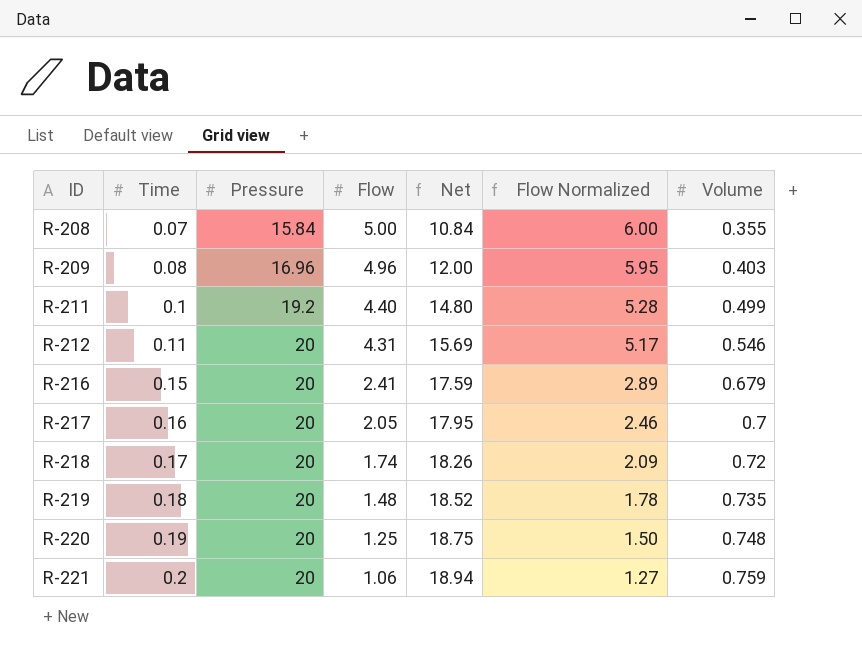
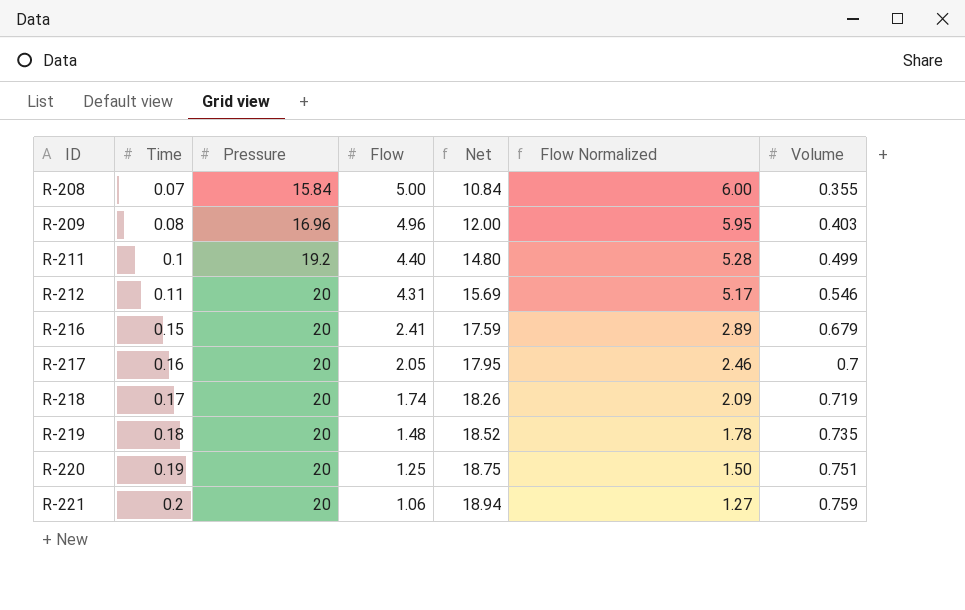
R-218 | Volume: 0.72 -> 0.719
R-220 | Volume: 0.748 -> 0.751

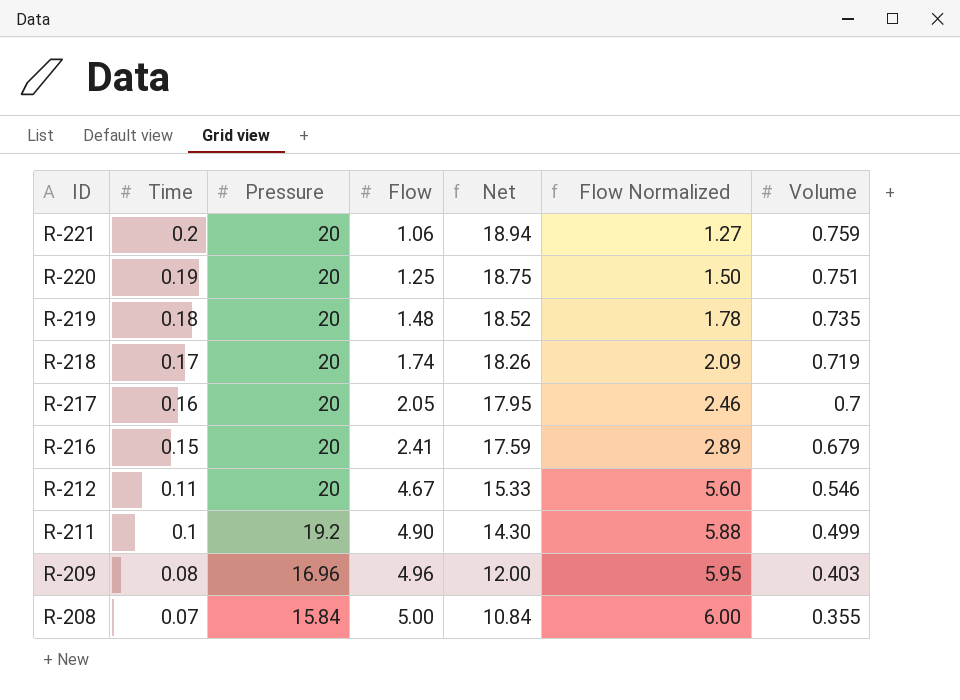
row order: ID ascending -> ID descending
R-212 | Flow: 4.31 -> 4.67
R-212 | Net: 15.69 -> 15.33
R-212 | Flow Normalized: 5.17 -> 5.60
R-211 | Flow: 4.40 -> 4.90
R-211 | Net: 14.80 -> 14.30
R-211 | Flow Normalized: 5.28 -> 5.88

